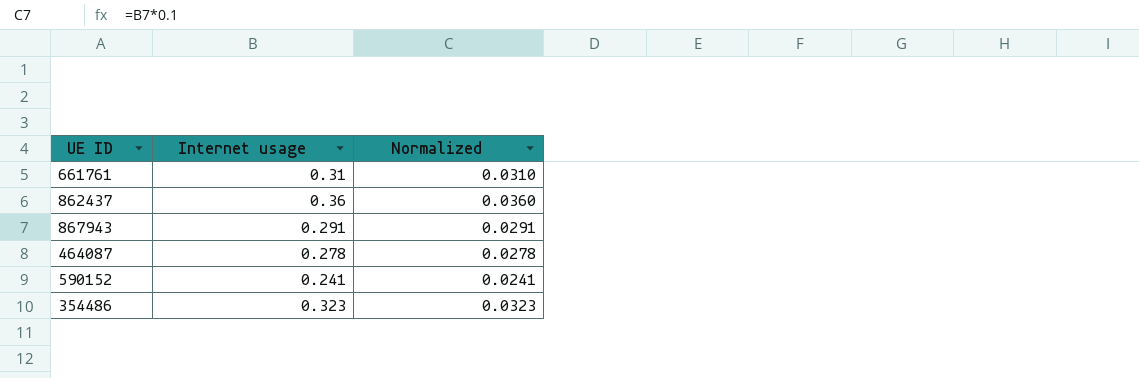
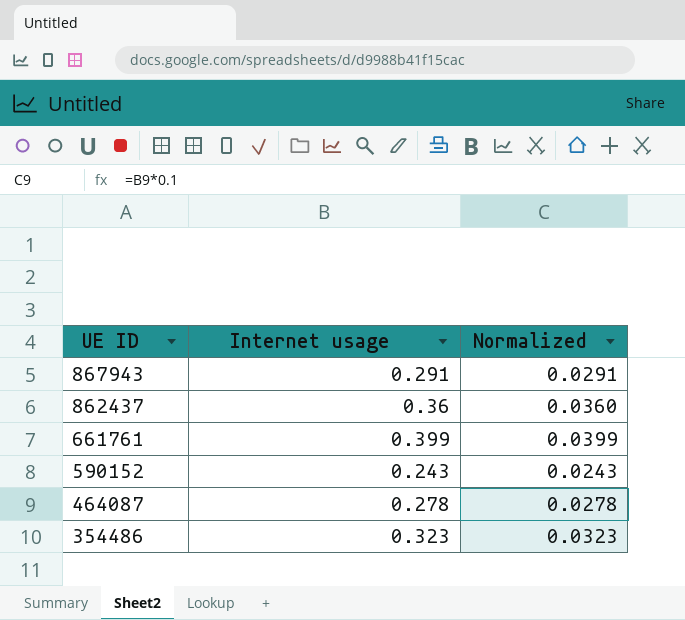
row order: none -> UE ID descending
661761 | Internet usage: 0.31 -> 0.399
661761 | Normalized: 0.0310 -> 0.0399
590152 | Internet usage: 0.241 -> 0.243
590152 | Normalized: 0.0241 -> 0.0243

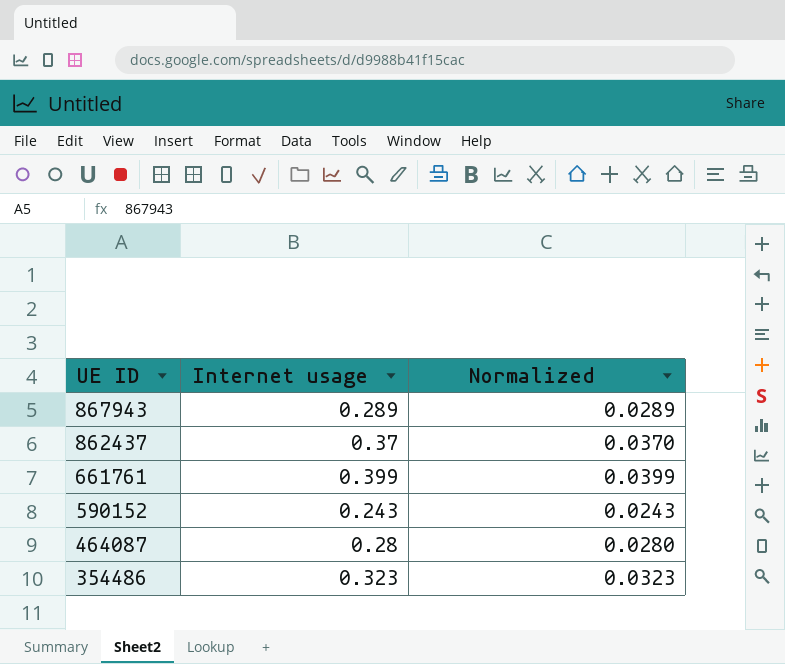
867943 | Internet usage: 0.291 -> 0.289
867943 | Normalized: 0.0291 -> 0.0289
862437 | Internet usage: 0.36 -> 0.37
862437 | Normalized: 0.0360 -> 0.0370
464087 | Internet usage: 0.278 -> 0.28
464087 | Normalized: 0.0278 -> 0.0280

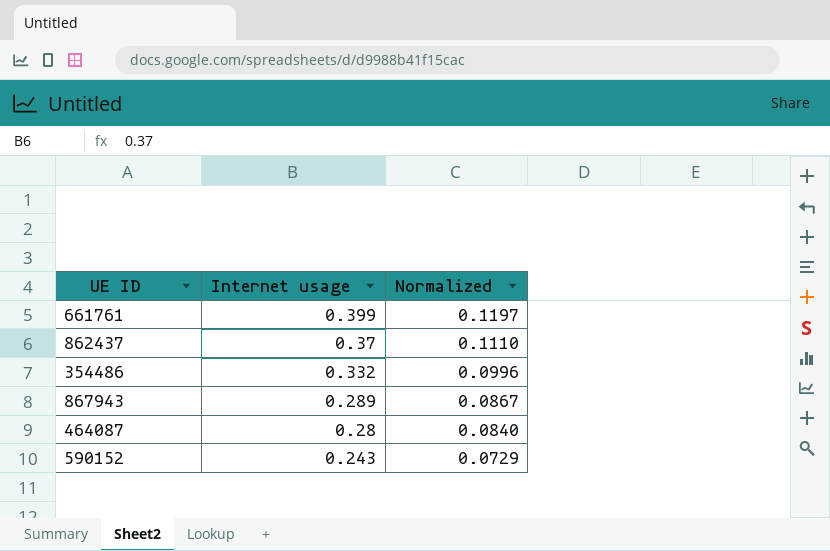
row order: UE ID descending -> Internet usage descending
column Normalized | formula: [Internet usage] * 0.1 -> [Internet usage] * 0.3
354486 | Internet usage: 0.323 -> 0.332

